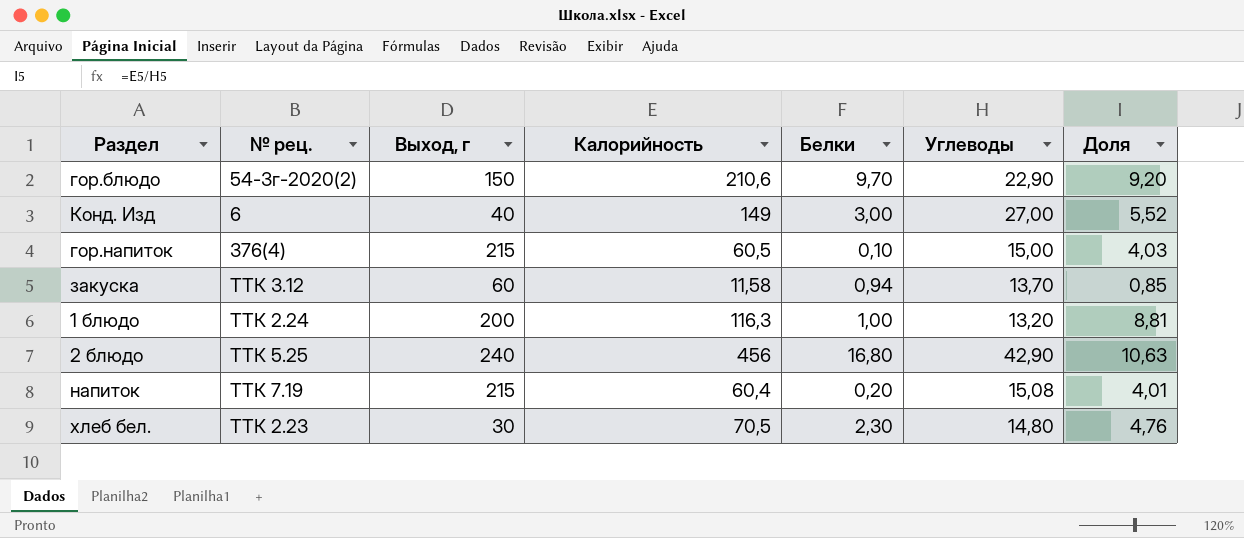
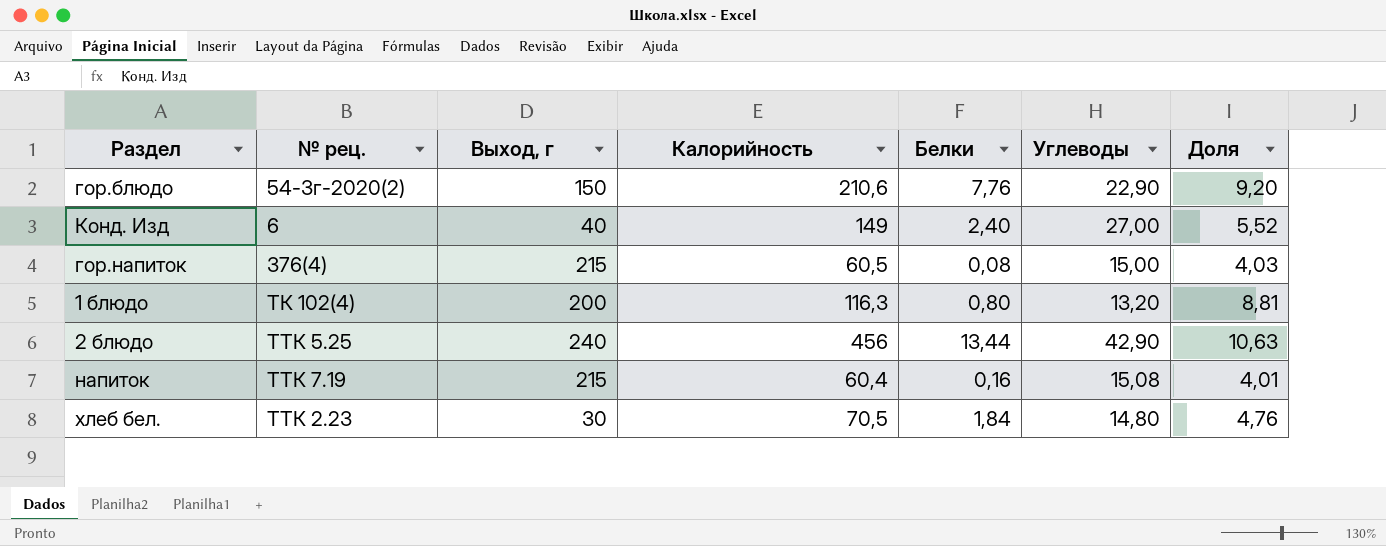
row закуска: ТТК 3.12 | 60 | 11,58 | 0,94 | 13,70 | 0,85 -> none
гор.блюдо | Белки: 9,70 -> 7,76
Конд. Изд | Белки: 3,00 -> 2,40
гор.напиток | Белки: 0,10 -> 0,08
1 блюдо | № рец.: ТТК 2.24 -> ТК 102(4)
1 блюдо | Белки: 1,00 -> 0,80
2 блюдо | Белки: 16,80 -> 13,44
напиток | Белки: 0,20 -> 0,16
хлеб бел. | Белки: 2,30 -> 1,84

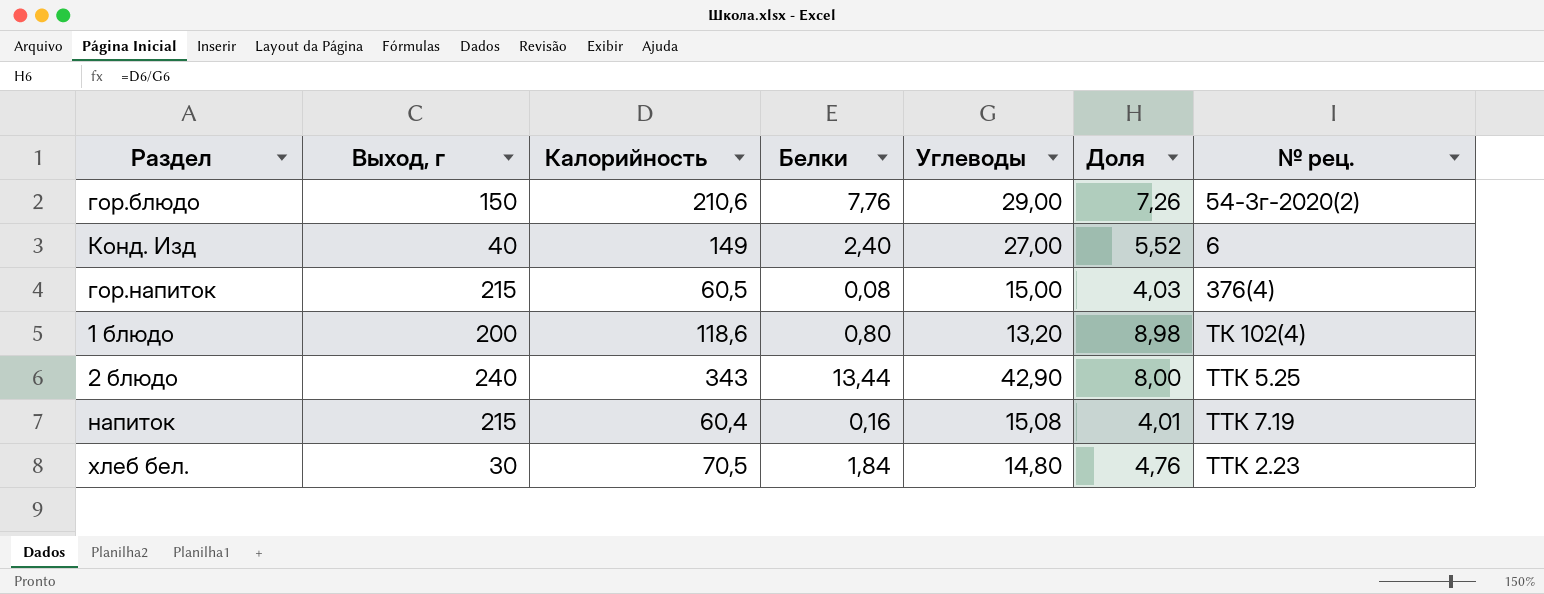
column № рец. | position: 2 -> 7
гор.блюдо | Углеводы: 22,90 -> 29,00
гор.блюдо | Доля: 9,20 -> 7,26
1 блюдо | Калорийность: 116,3 -> 118,6
1 блюдо | Доля: 8,81 -> 8,98
2 блюдо | Калорийность: 456 -> 343
2 блюдо | Доля: 10,63 -> 8,00

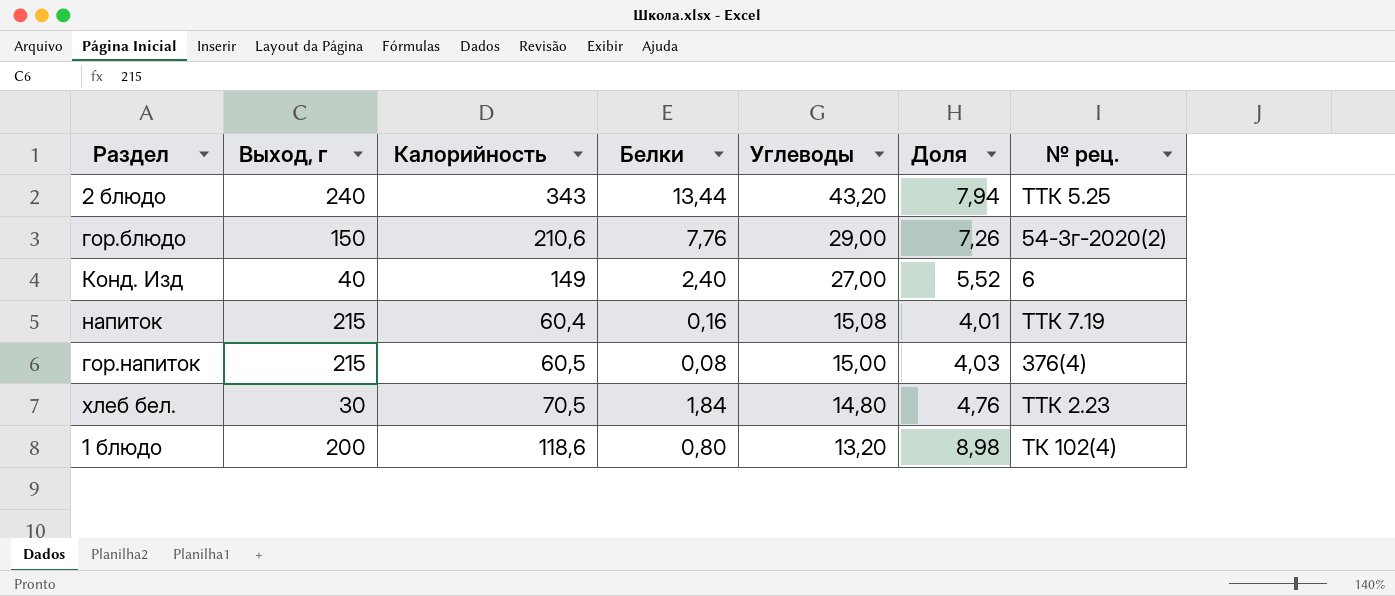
row order: none -> Углеводы descending
2 блюдо | Углеводы: 42,90 -> 43,20
2 блюдо | Доля: 8,00 -> 7,94

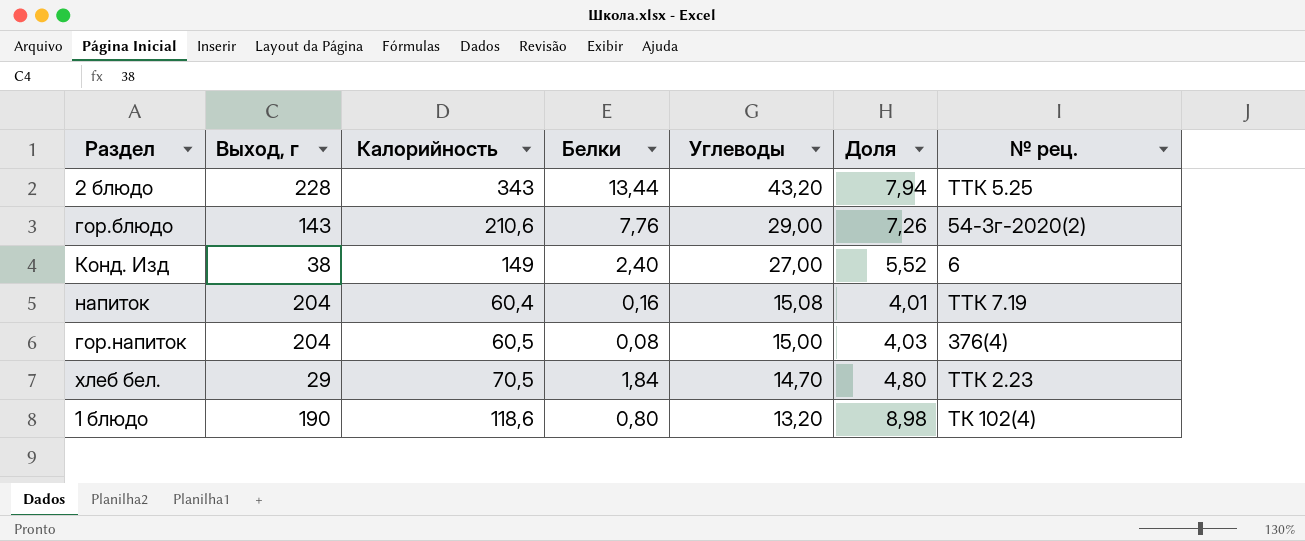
2 блюдо | Выход, г: 240 -> 228
гор.блюдо | Выход, г: 150 -> 143
Конд. Изд | Выход, г: 40 -> 38
напиток | Выход, г: 215 -> 204
гор.напиток | Выход, г: 215 -> 204
хлеб бел. | Выход, г: 30 -> 29
хлеб бел. | Углеводы: 14,80 -> 14,70
хлеб бел. | Доля: 4,76 -> 4,80
1 блюдо | Выход, г: 200 -> 190

